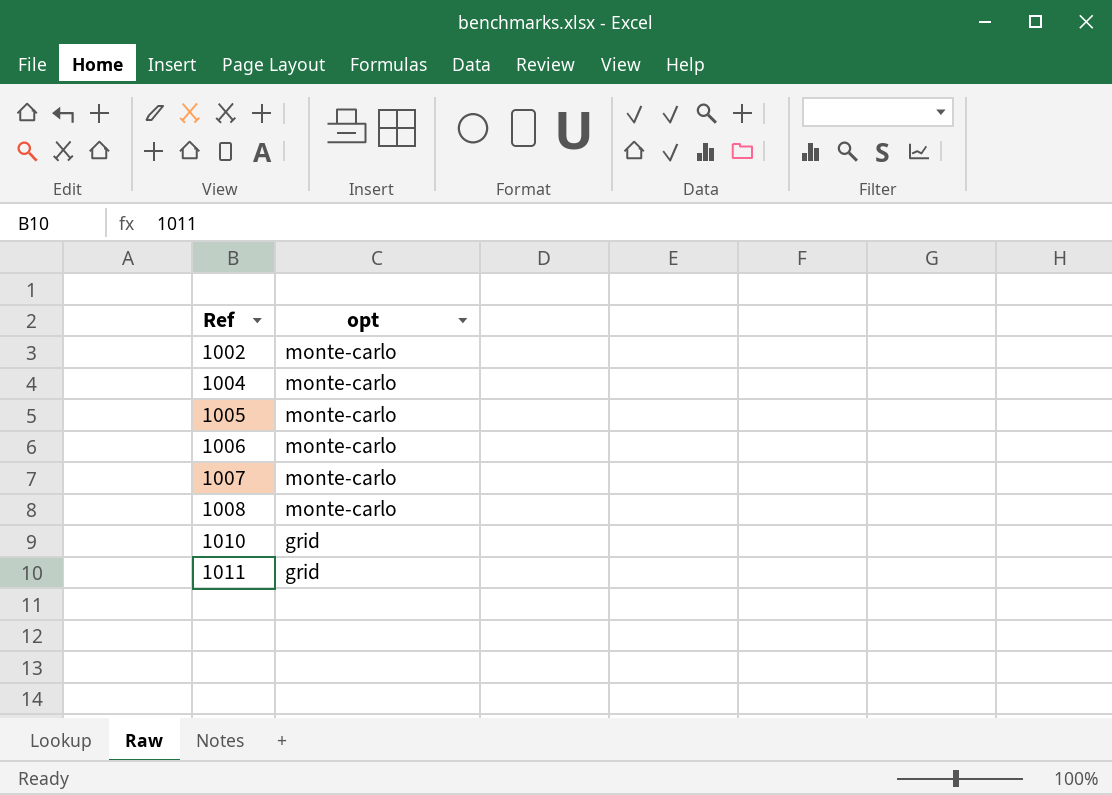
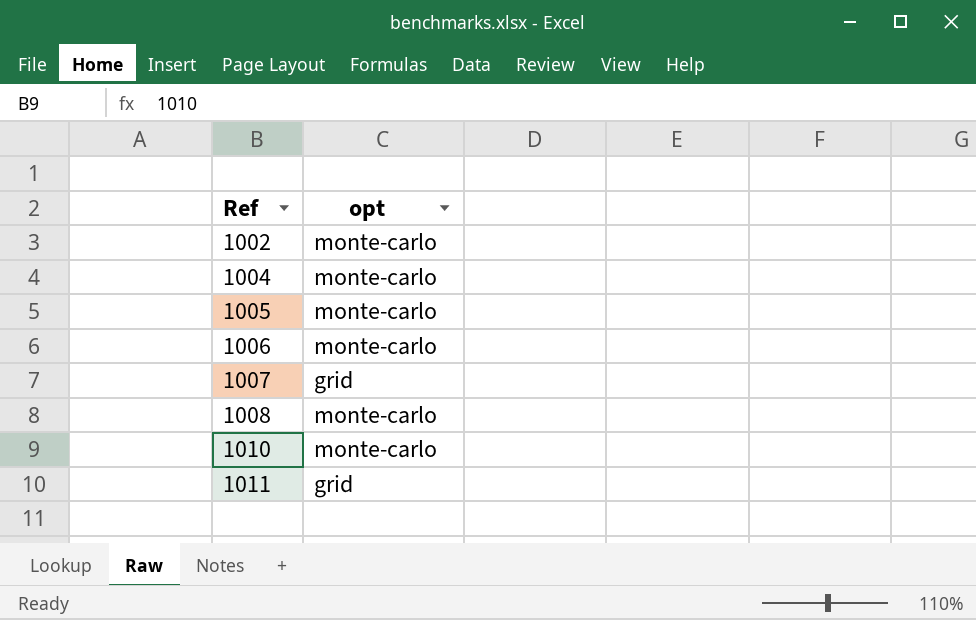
1007 | opt: monte-carlo -> grid
1010 | opt: grid -> monte-carlo

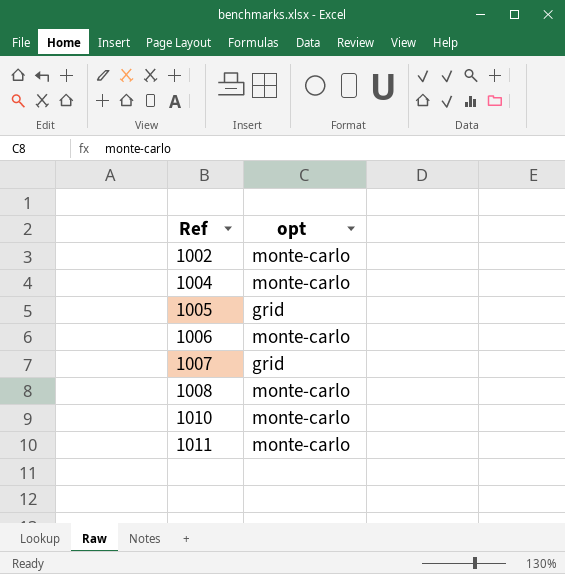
1005 | opt: monte-carlo -> grid
1011 | opt: grid -> monte-carlo

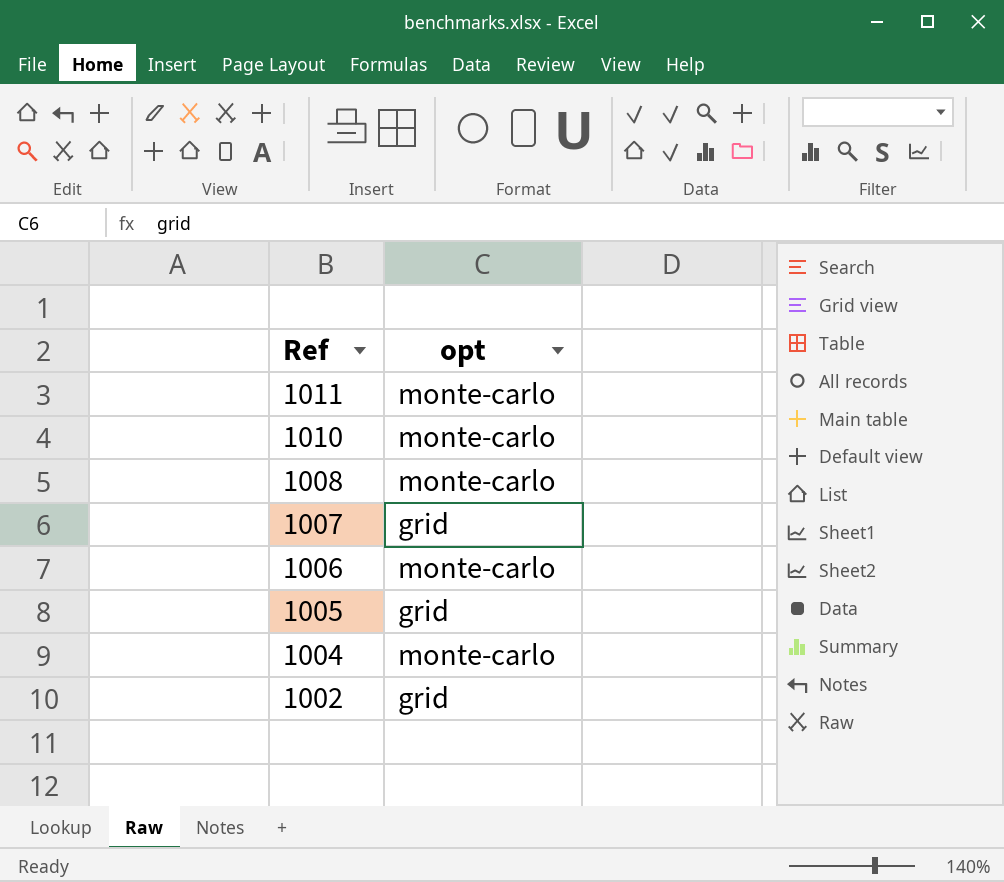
row order: Ref ascending -> Ref descending
1002 | opt: monte-carlo -> grid

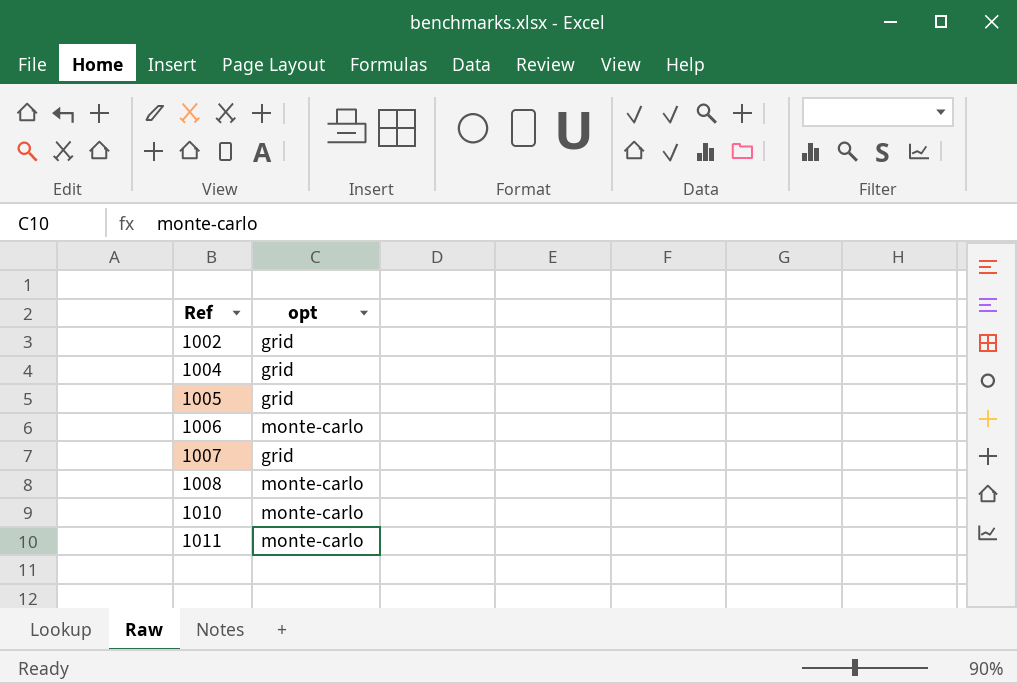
row order: Ref descending -> Ref ascending
1004 | opt: monte-carlo -> grid

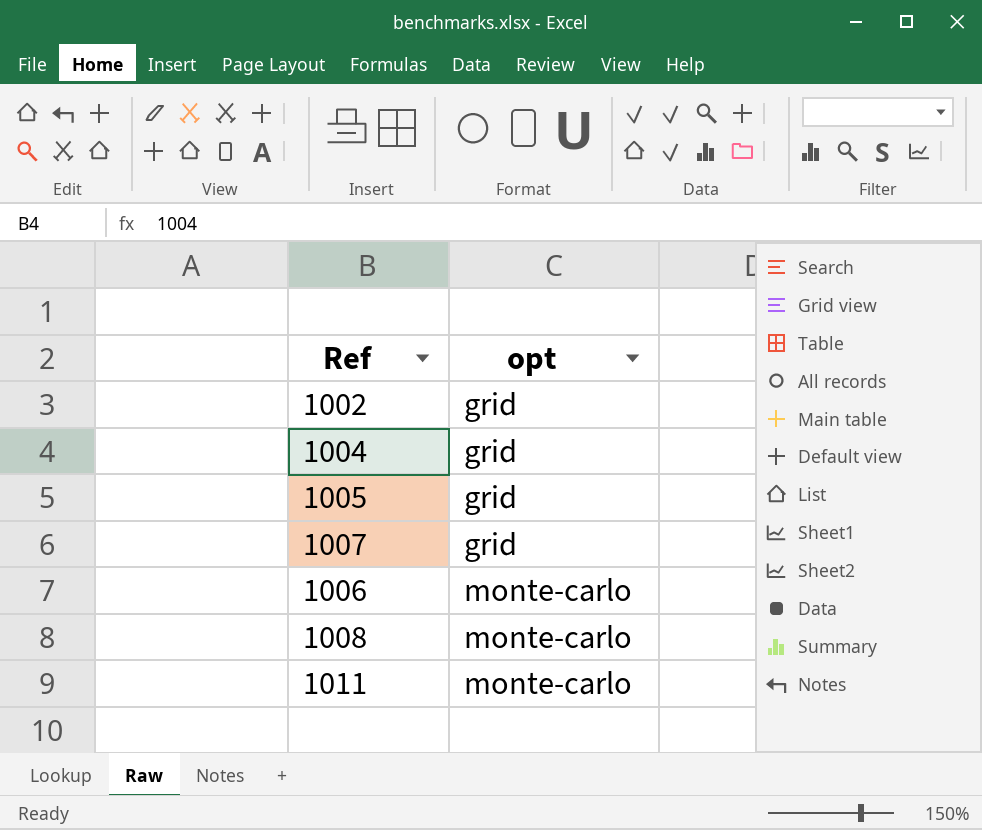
row order: Ref ascending -> opt ascending
row 1010: monte-carlo -> none

